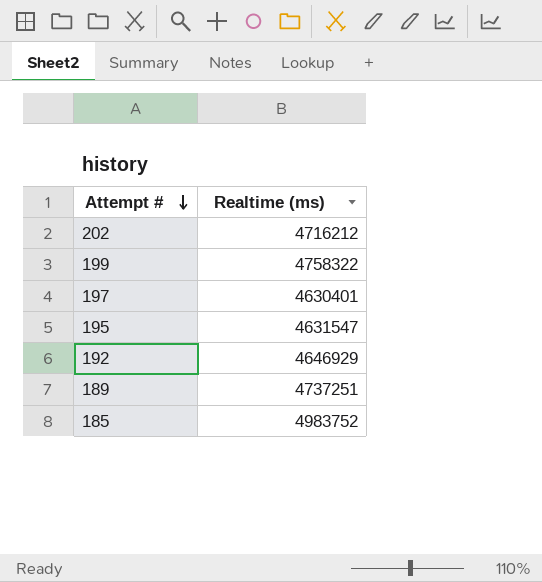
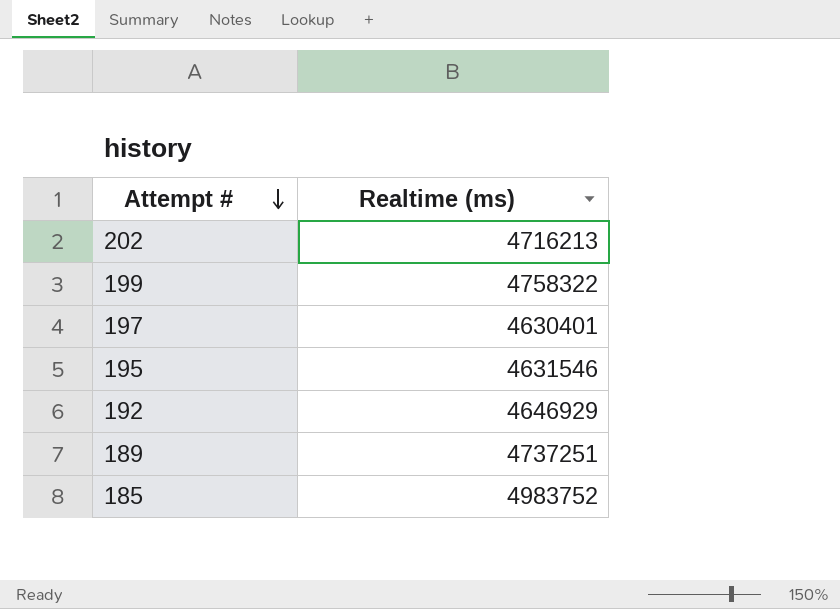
202 | Realtime (ms): 4716212 -> 4716213
195 | Realtime (ms): 4631547 -> 4631546

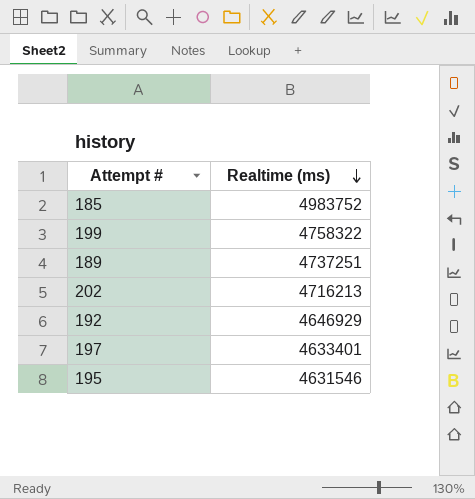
row order: Attempt # descending -> Realtime (ms) descending
197 | Realtime (ms): 4630401 -> 4633401

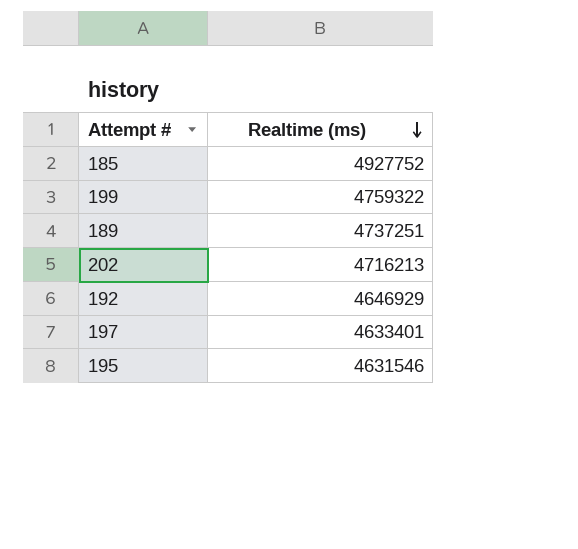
185 | Realtime (ms): 4983752 -> 4927752
199 | Realtime (ms): 4758322 -> 4759322

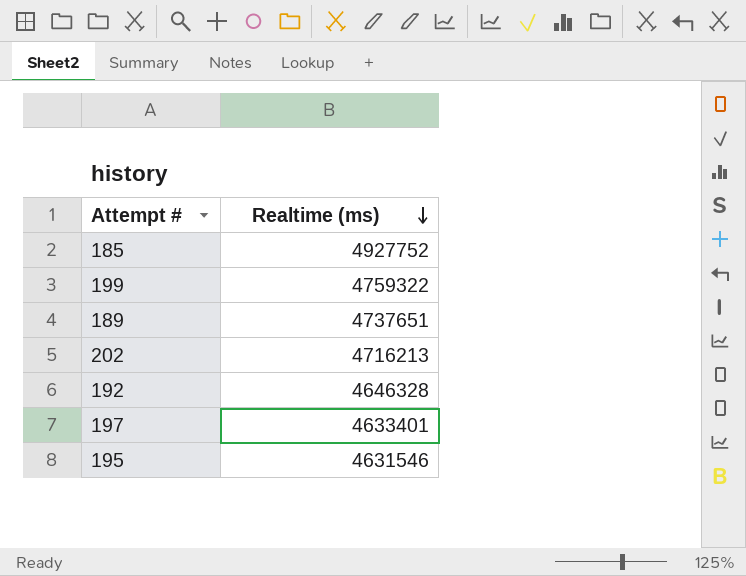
189 | Realtime (ms): 4737251 -> 4737651
192 | Realtime (ms): 4646929 -> 4646328

